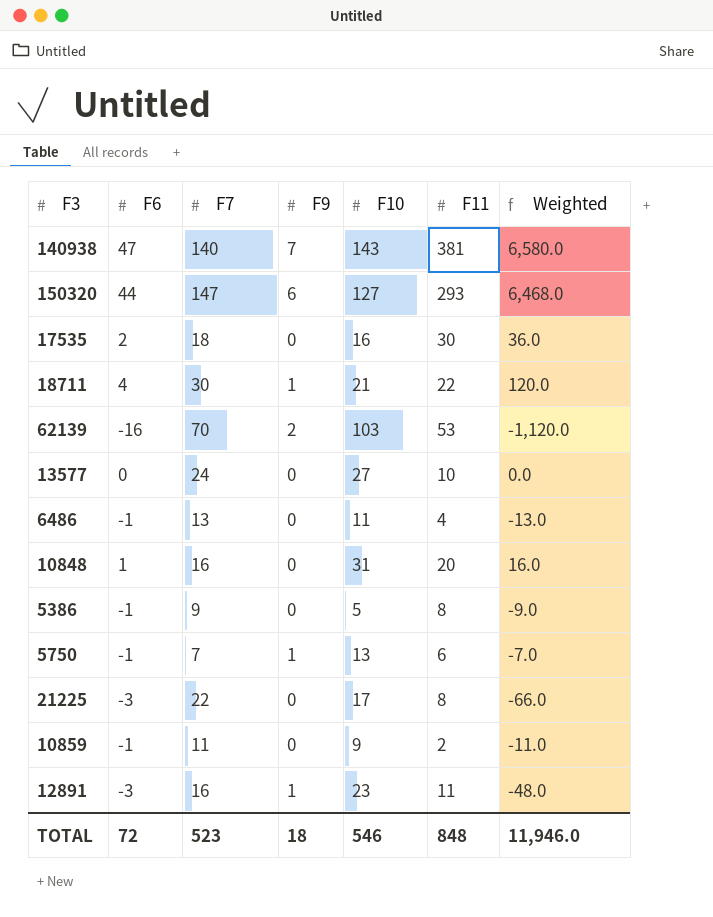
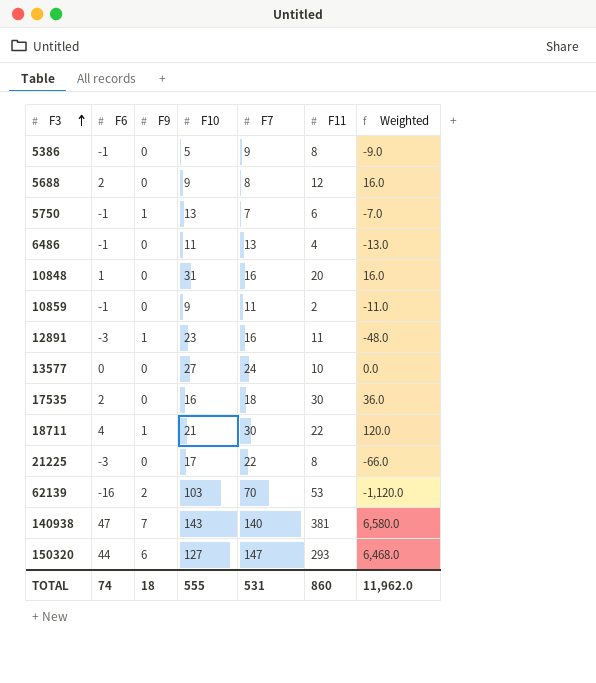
row order: none -> F3 ascending
column F7 | position: 3 -> 5
row 5688: none -> 2 | 0 | 9 | 8 | 12 | 16.0
TOTAL | F6: 72 -> 74
TOTAL | F10: 546 -> 555
TOTAL | F7: 523 -> 531
TOTAL | F11: 848 -> 860
TOTAL | Weighted: 11,946.0 -> 11,962.0

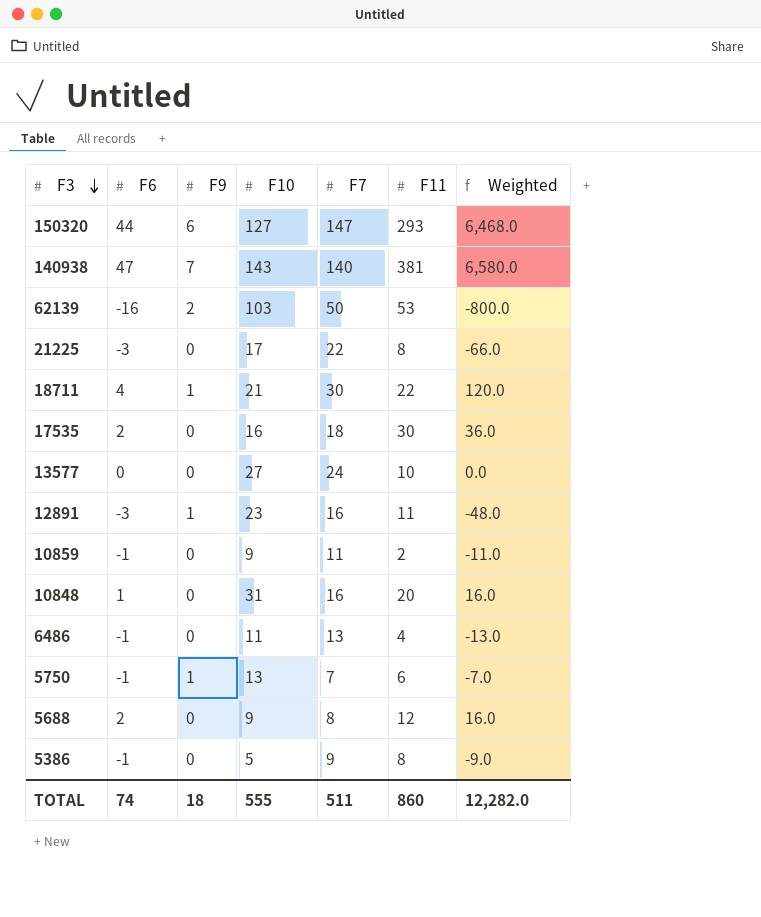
row order: F3 ascending -> F3 descending
62139 | F7: 70 -> 50
62139 | Weighted: -1,120.0 -> -800.0
TOTAL | F7: 531 -> 511
TOTAL | Weighted: 11,962.0 -> 12,282.0

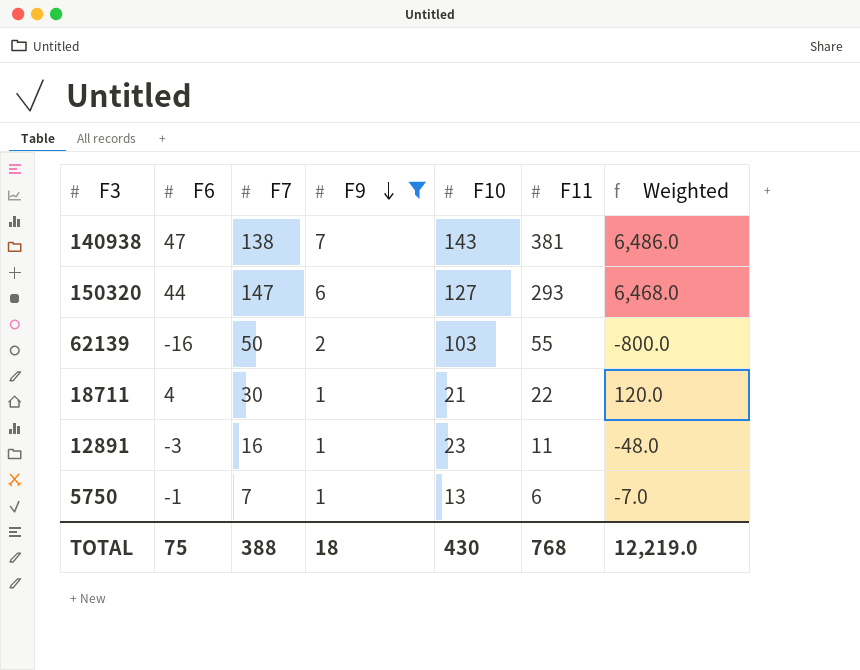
filter: none -> F9 != 0
row order: F3 descending -> F9 descending
column F7 | position: 5 -> 3
140938 | F7: 140 -> 138
140938 | Weighted: 6,580.0 -> 6,486.0
62139 | F11: 53 -> 55
TOTAL | F6: 74 -> 75
TOTAL | F7: 511 -> 388
TOTAL | F10: 555 -> 430
TOTAL | F11: 860 -> 768
TOTAL | Weighted: 12,282.0 -> 12,219.0

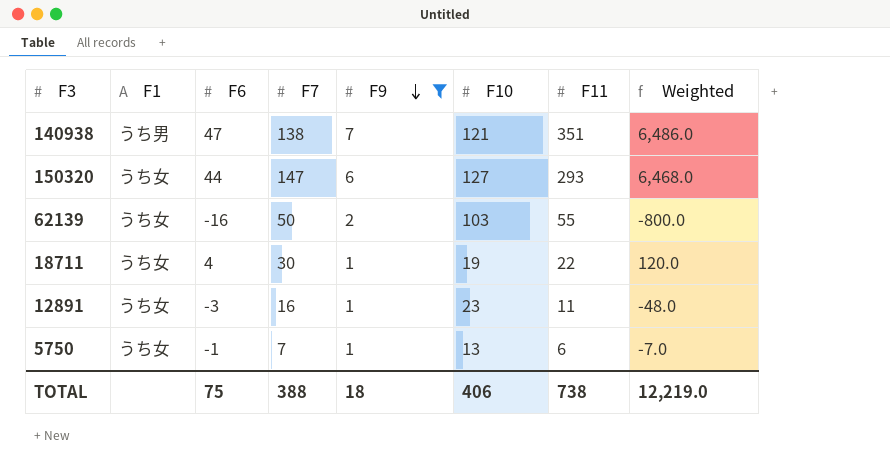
column F1 | position: none -> 2
140938 | F10: 143 -> 121
140938 | F11: 381 -> 351
18711 | F10: 21 -> 19
TOTAL | F10: 430 -> 406
TOTAL | F11: 768 -> 738

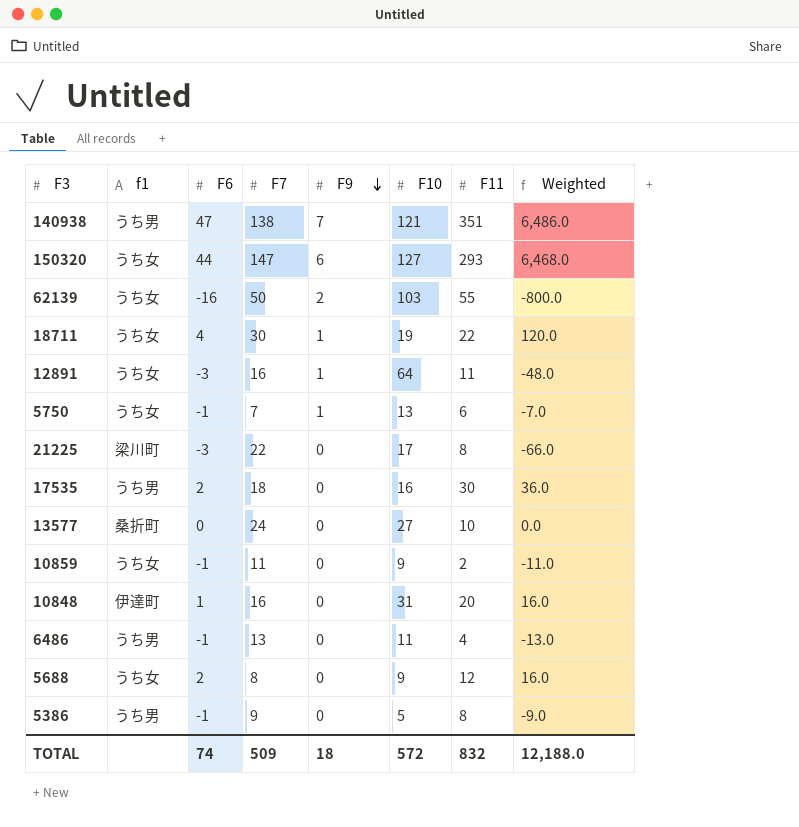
filter: F9 != 0 -> none
column name: F1 -> f1
12891 | F10: 23 -> 64
TOTAL | F6: 75 -> 74
TOTAL | F7: 388 -> 509
TOTAL | F10: 406 -> 572
TOTAL | F11: 738 -> 832
TOTAL | Weighted: 12,219.0 -> 12,188.0

